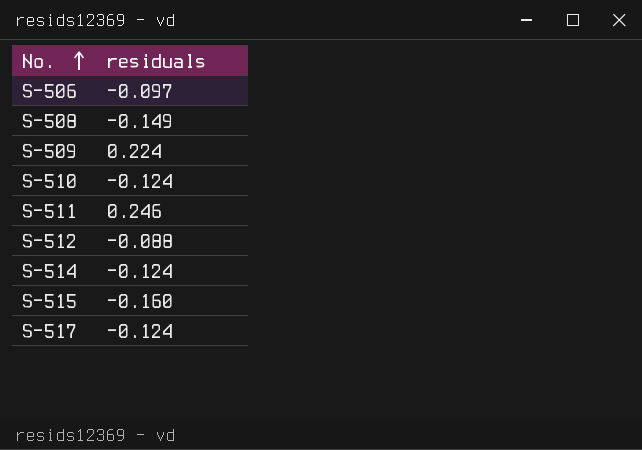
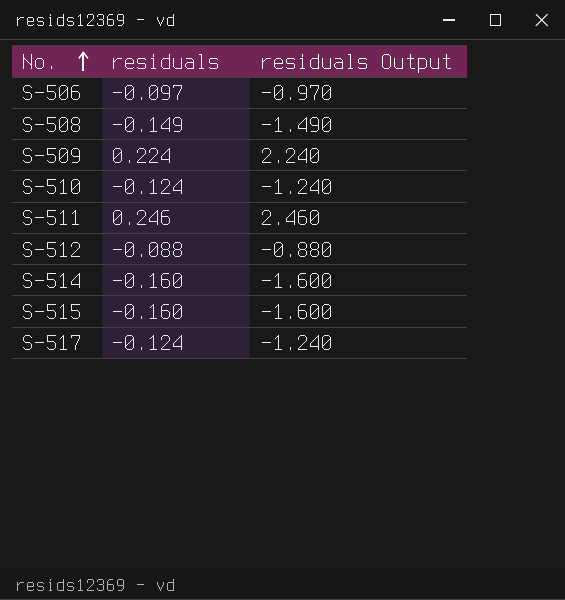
column residuals Output | formula: none -> [residuals] * 10
S-514 | residuals: -0.124 -> -0.160

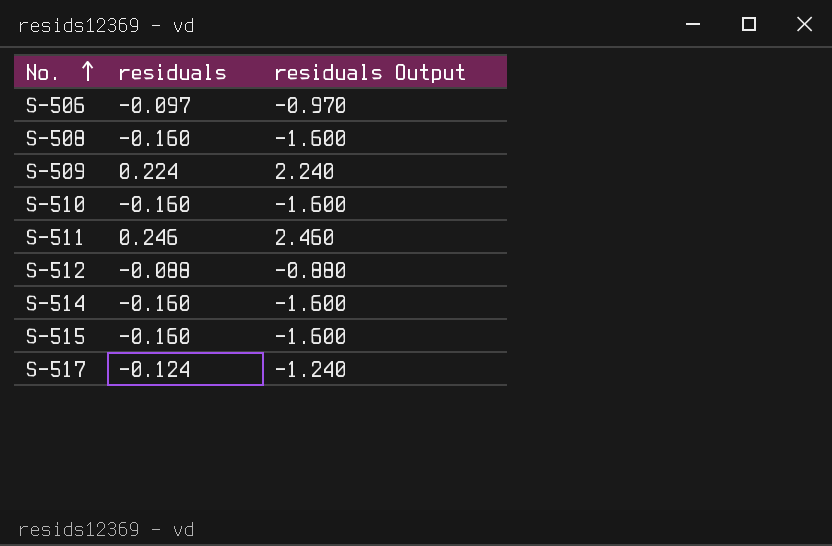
S-508 | residuals: -0.149 -> -0.160
S-508 | residuals Output: -1.490 -> -1.600
S-510 | residuals: -0.124 -> -0.160
S-510 | residuals Output: -1.240 -> -1.600

